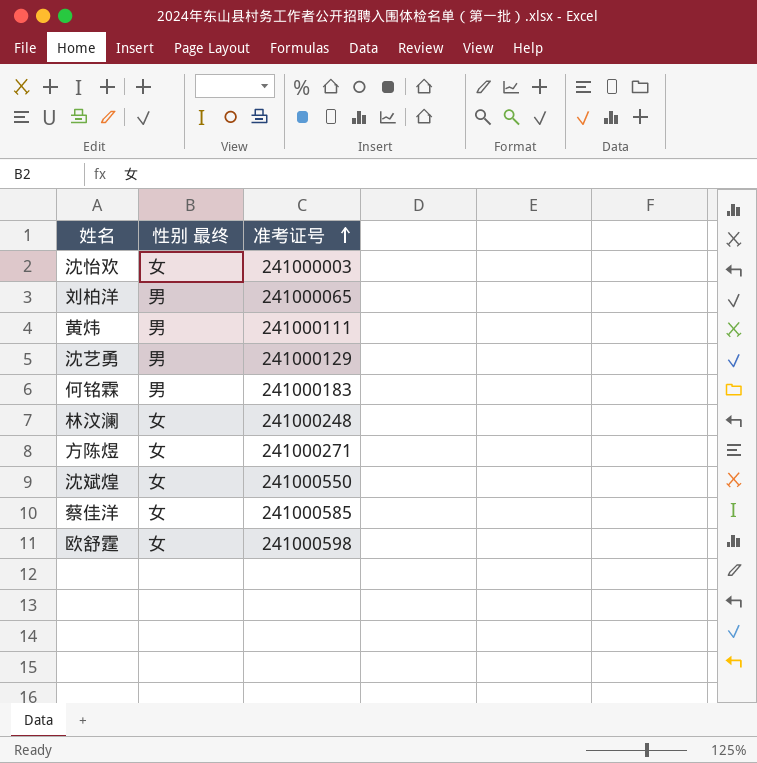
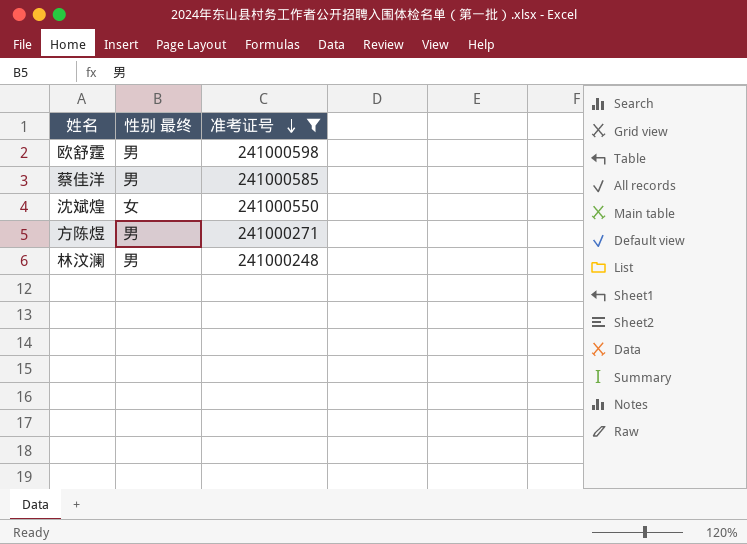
filter: none -> 准考证号 >= 241000248
row order: 准考证号 ascending -> 准考证号 descending
欧舒霆 | 性别 最终: 女 -> 男
蔡佳洋 | 性别 最终: 女 -> 男
方陈煜 | 性别 最终: 女 -> 男
林汶澜 | 性别 最终: 女 -> 男

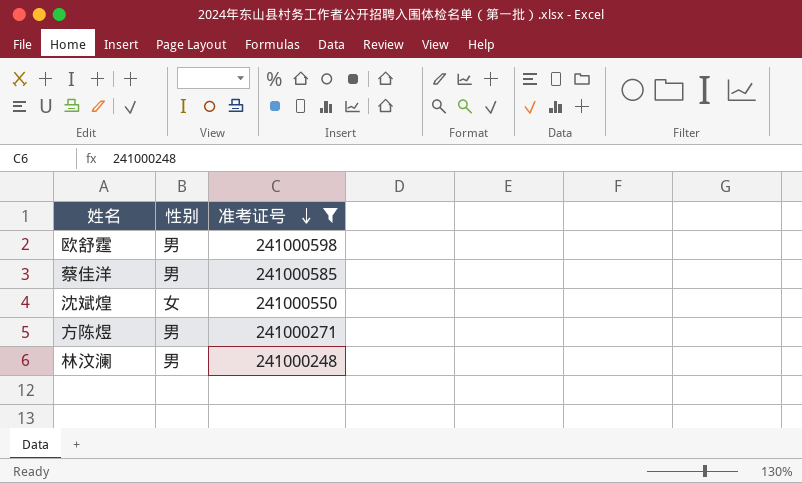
column name: 性别 最终 -> 性别

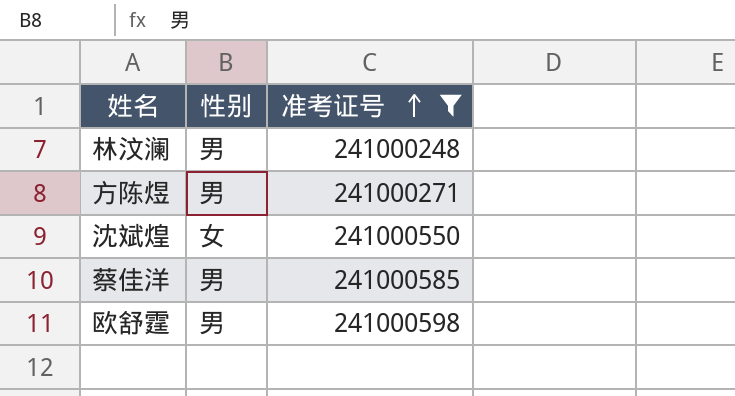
row order: 准考证号 descending -> 准考证号 ascending

